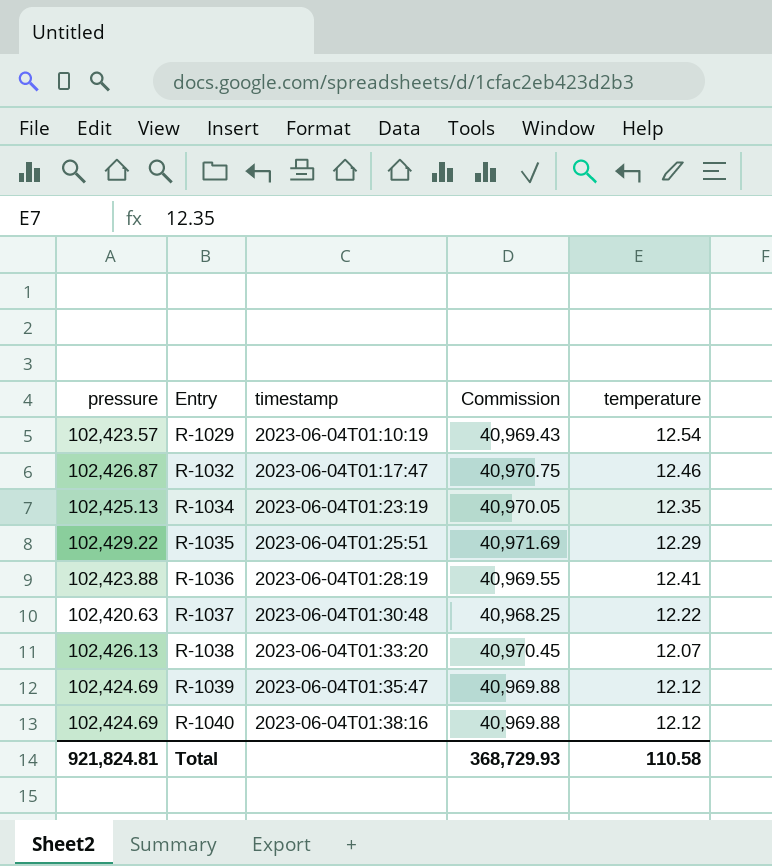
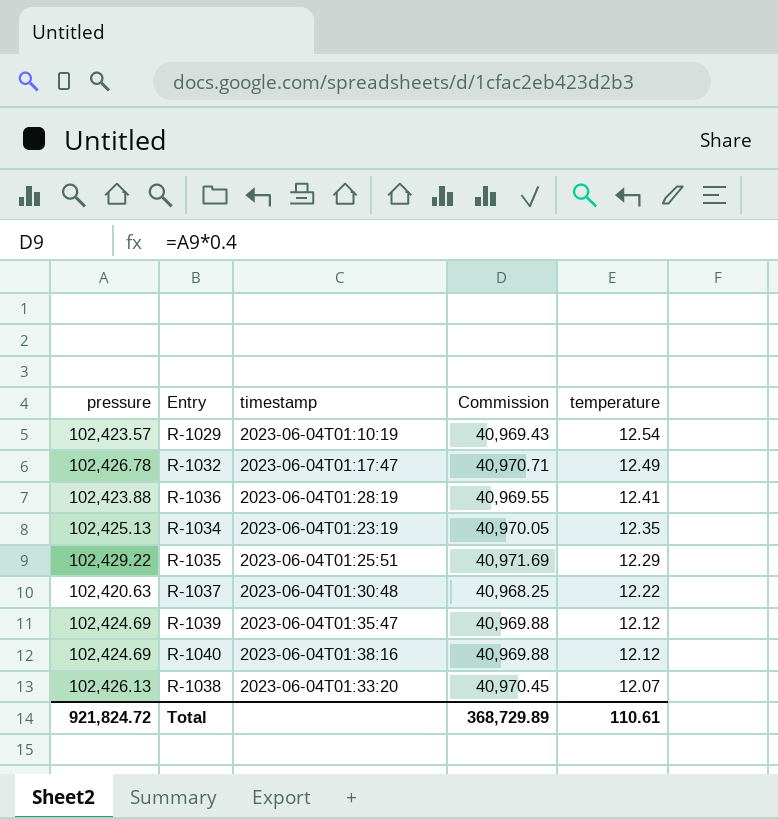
row order: Entry ascending -> temperature descending
R-1032 | pressure: 102,426.87 -> 102,426.78
R-1032 | Commission: 40,970.75 -> 40,970.71
R-1032 | temperature: 12.46 -> 12.49
Total | pressure: 921,824.81 -> 921,824.72
Total | Commission: 368,729.93 -> 368,729.89
Total | temperature: 110.58 -> 110.61

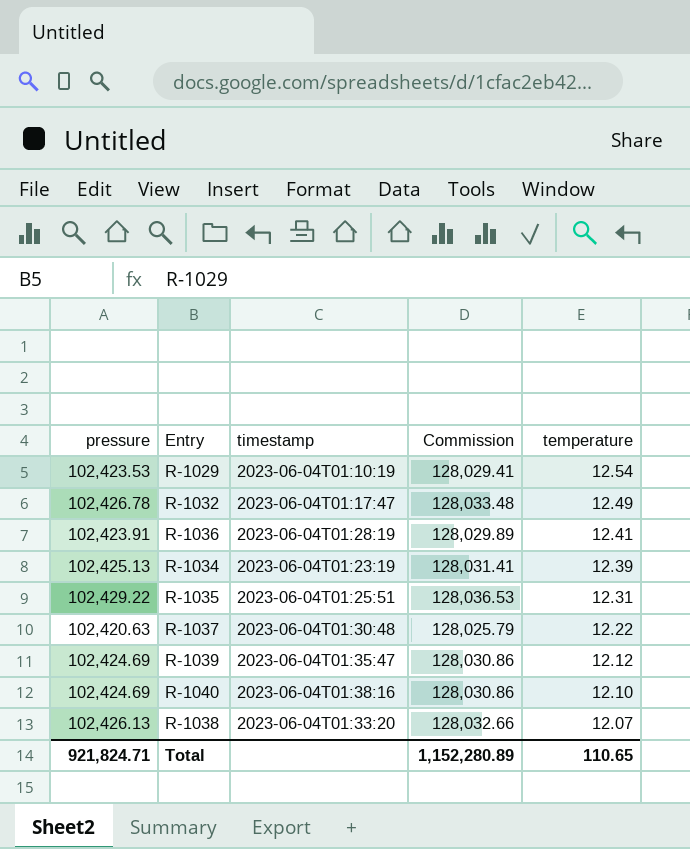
column Commission | formula: [pressure] * 0.4 -> [pressure] * 1.25
R-1029 | pressure: 102,423.57 -> 102,423.53
R-1036 | pressure: 102,423.88 -> 102,423.91
R-1034 | temperature: 12.35 -> 12.39
R-1035 | temperature: 12.29 -> 12.31
R-1040 | temperature: 12.12 -> 12.10
Total | pressure: 921,824.72 -> 921,824.71
Total | Commission: 368,729.89 -> 1,152,280.89
Total | temperature: 110.61 -> 110.65

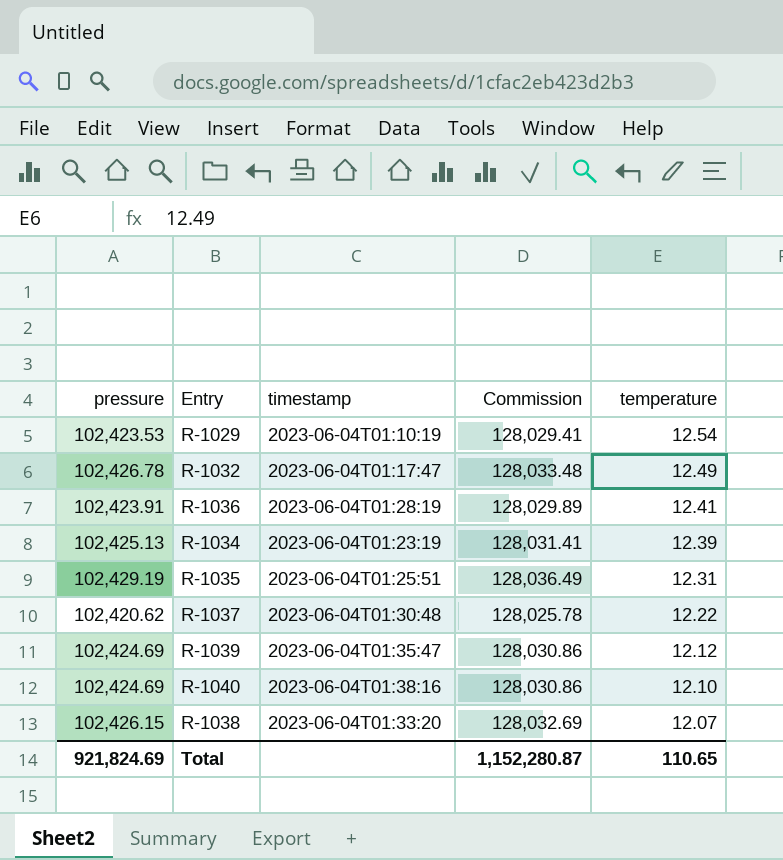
R-1035 | pressure: 102,429.22 -> 102,429.19
R-1035 | Commission: 128,036.53 -> 128,036.49
R-1037 | pressure: 102,420.63 -> 102,420.62
R-1037 | Commission: 128,025.79 -> 128,025.78
R-1038 | pressure: 102,426.13 -> 102,426.15
R-1038 | Commission: 128,032.66 -> 128,032.69
Total | pressure: 921,824.71 -> 921,824.69
Total | Commission: 1,152,280.89 -> 1,152,280.87

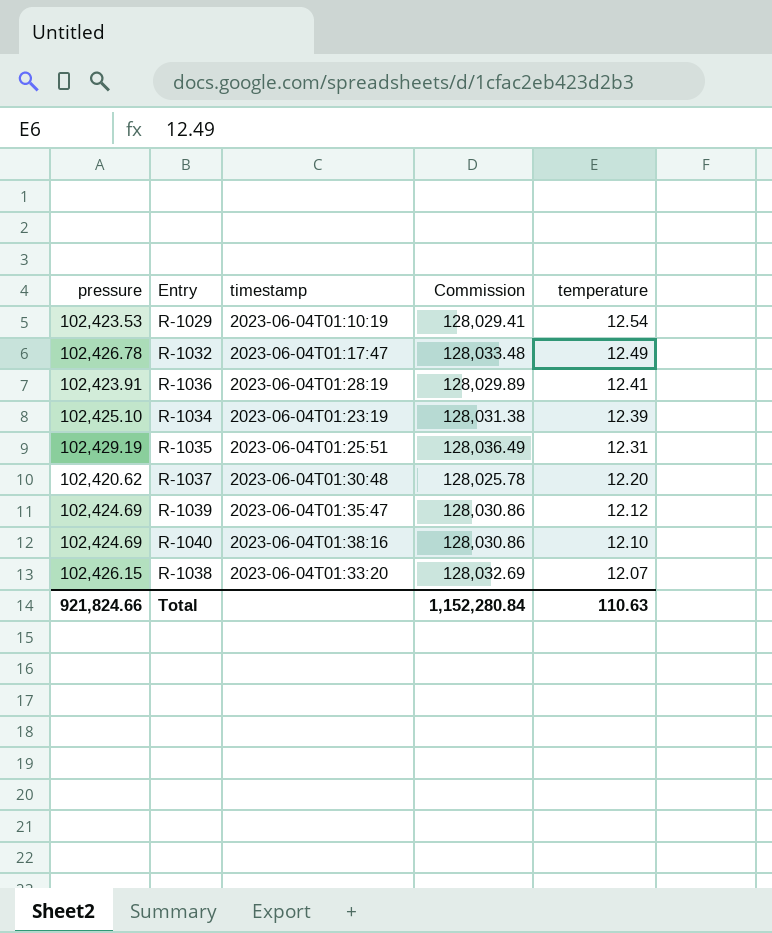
R-1034 | pressure: 102,425.13 -> 102,425.10
R-1034 | Commission: 128,031.41 -> 128,031.38
R-1037 | temperature: 12.22 -> 12.20
Total | pressure: 921,824.69 -> 921,824.66
Total | Commission: 1,152,280.87 -> 1,152,280.84
Total | temperature: 110.65 -> 110.63

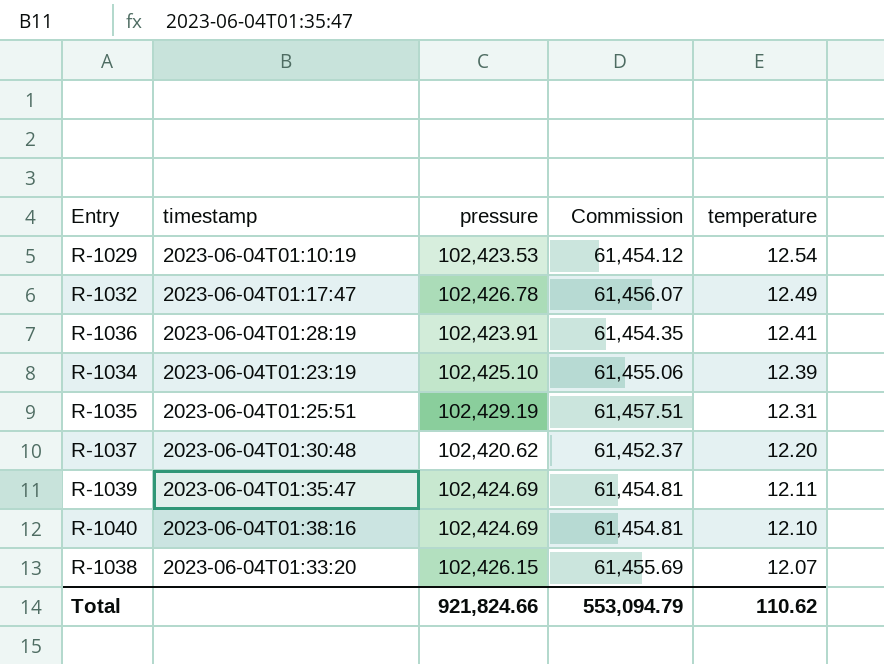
column pressure | position: 1 -> 3
column Commission | formula: [pressure] * 1.25 -> [pressure] * 0.6
R-1039 | temperature: 12.12 -> 12.11
Total | Commission: 1,152,280.84 -> 553,094.79
Total | temperature: 110.63 -> 110.62

